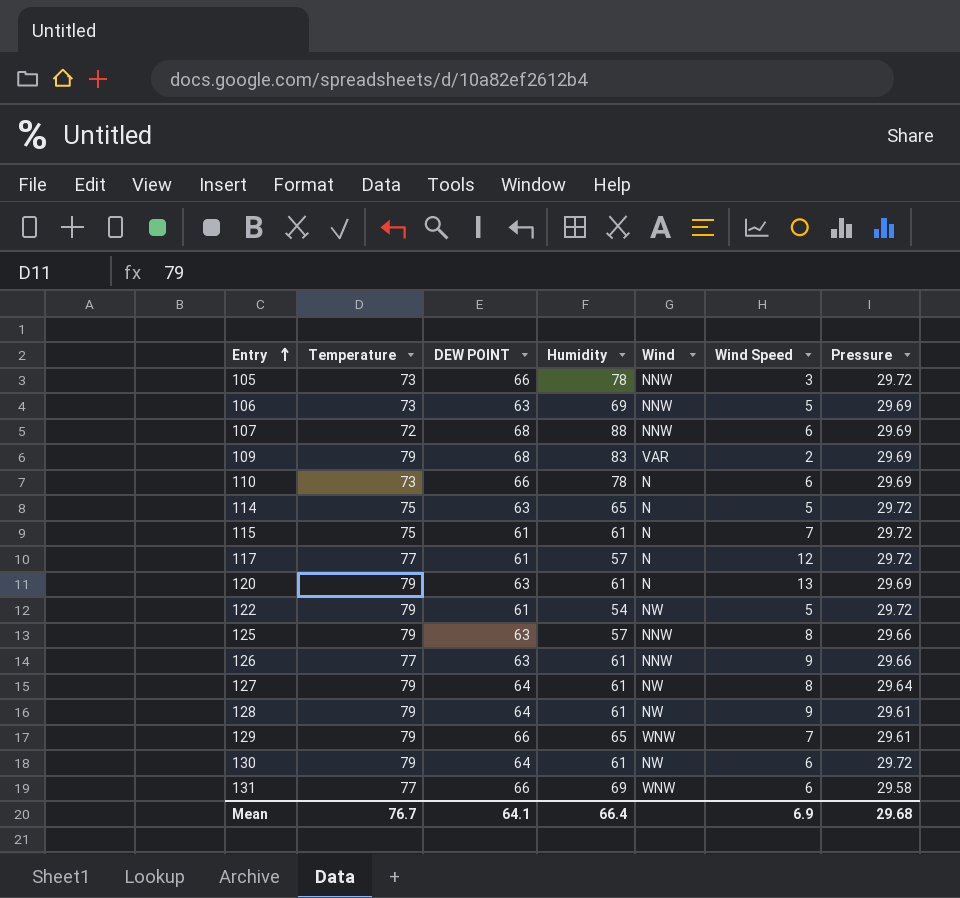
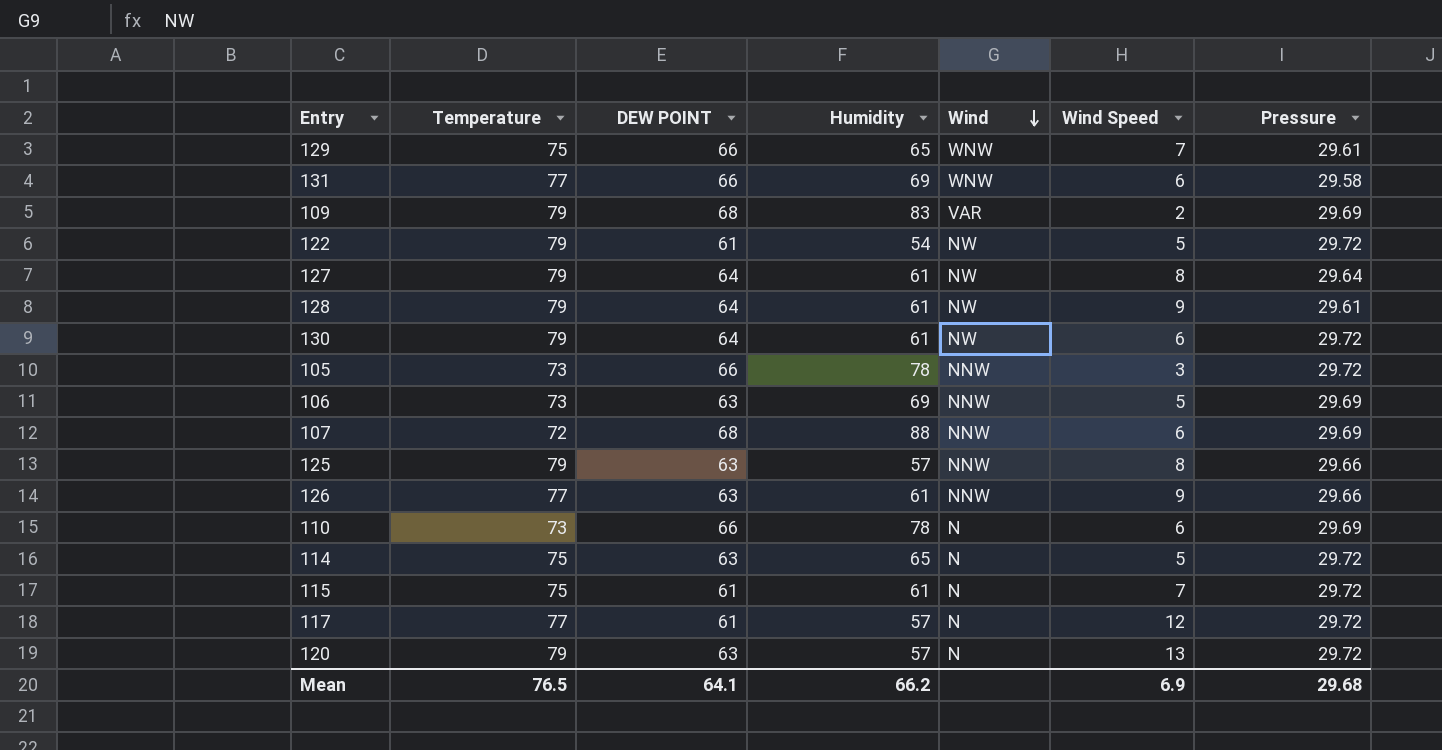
row order: Entry ascending -> Wind descending
129 | Temperature: 79 -> 75
120 | Humidity: 61 -> 57
120 | Pressure: 29.69 -> 29.72
Mean | Temperature: 76.7 -> 76.5
Mean | Humidity: 66.4 -> 66.2

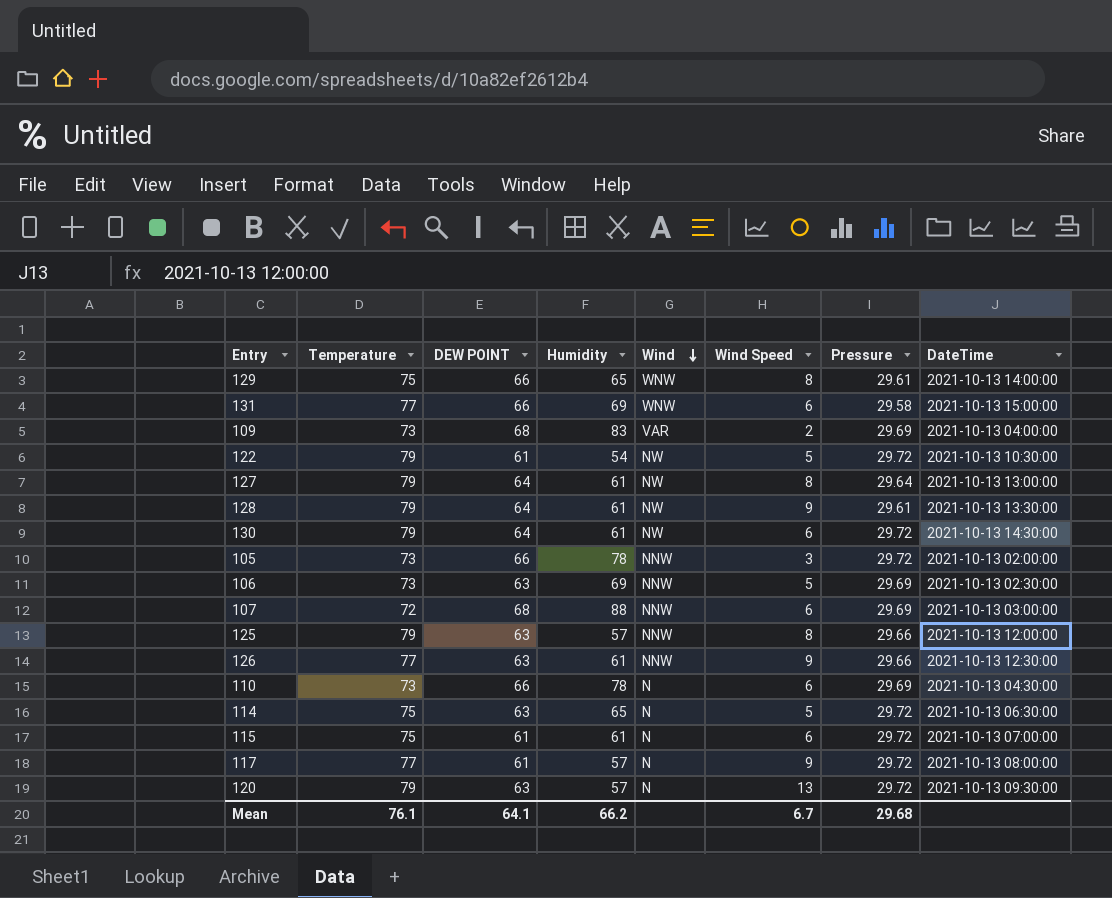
column DateTime | position: none -> 8
129 | Wind Speed: 7 -> 8
109 | Temperature: 79 -> 73
115 | Wind Speed: 7 -> 6
117 | Wind Speed: 12 -> 9
Mean | Temperature: 76.5 -> 76.1
Mean | Wind Speed: 6.9 -> 6.7

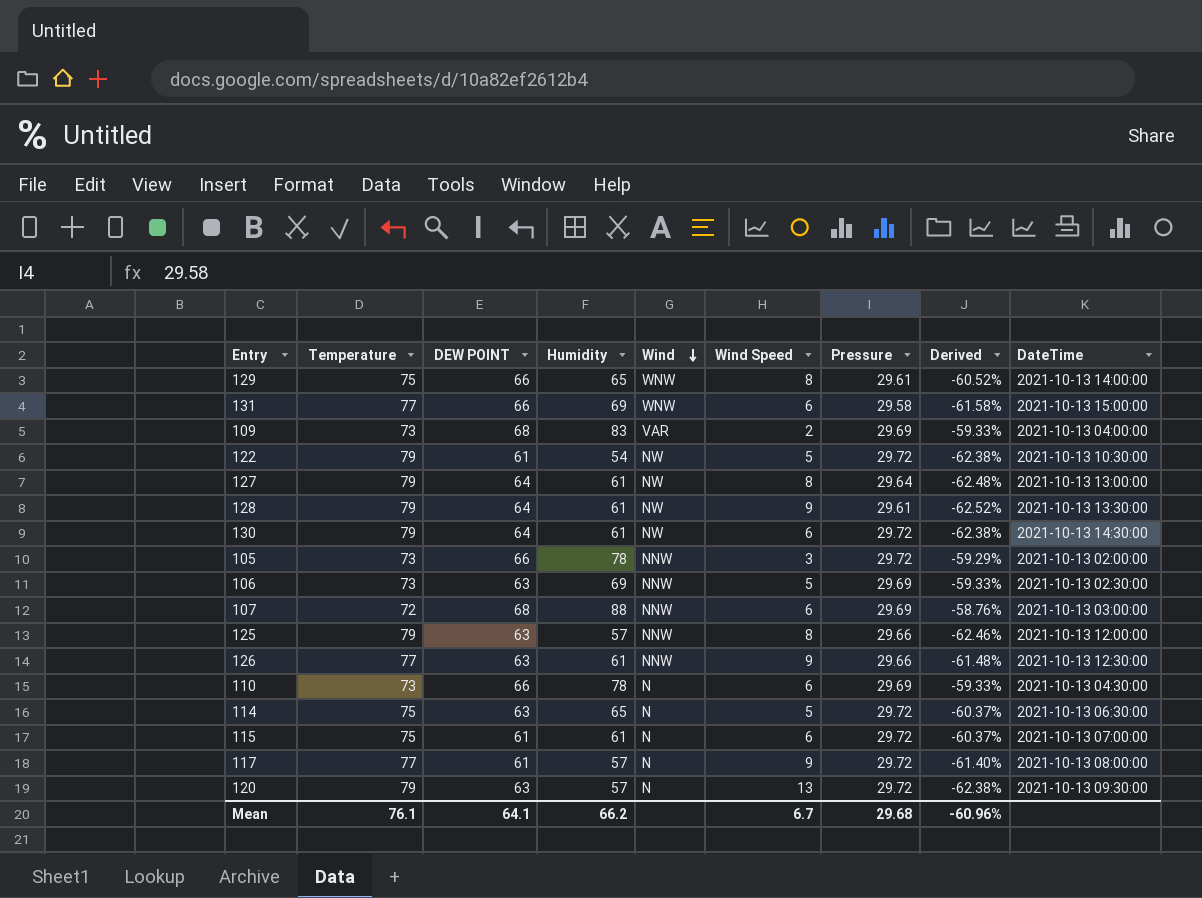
column Derived | formula: none -> ([Pressure] - [Temperature]) / [Temperature]

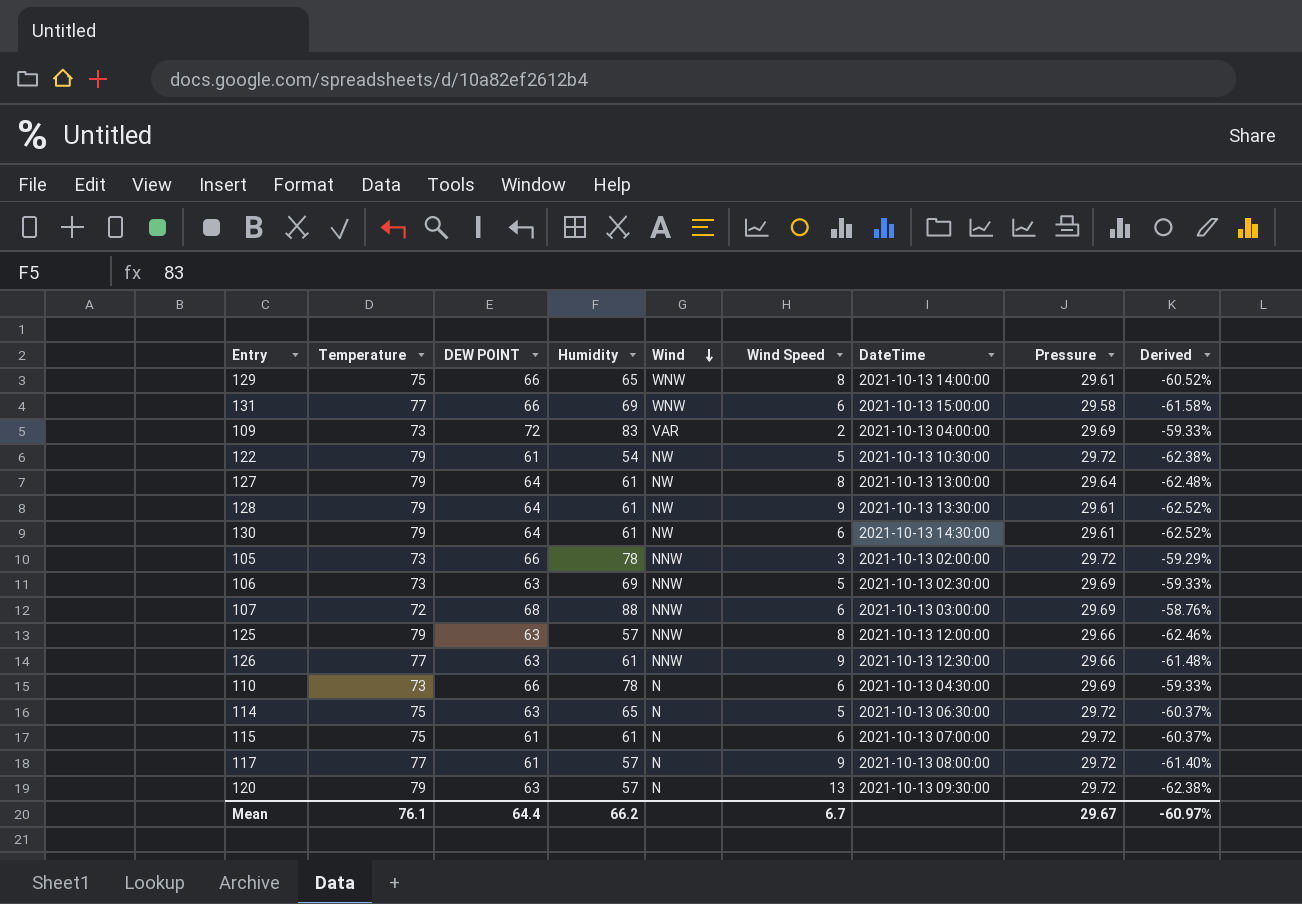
column DateTime | position: 9 -> 7
109 | DEW POINT: 68 -> 72
130 | Pressure: 29.72 -> 29.61
130 | Derived: -62.38% -> -62.52%
Mean | DEW POINT: 64.1 -> 64.4
Mean | Pressure: 29.68 -> 29.67
Mean | Derived: -60.96% -> -60.97%

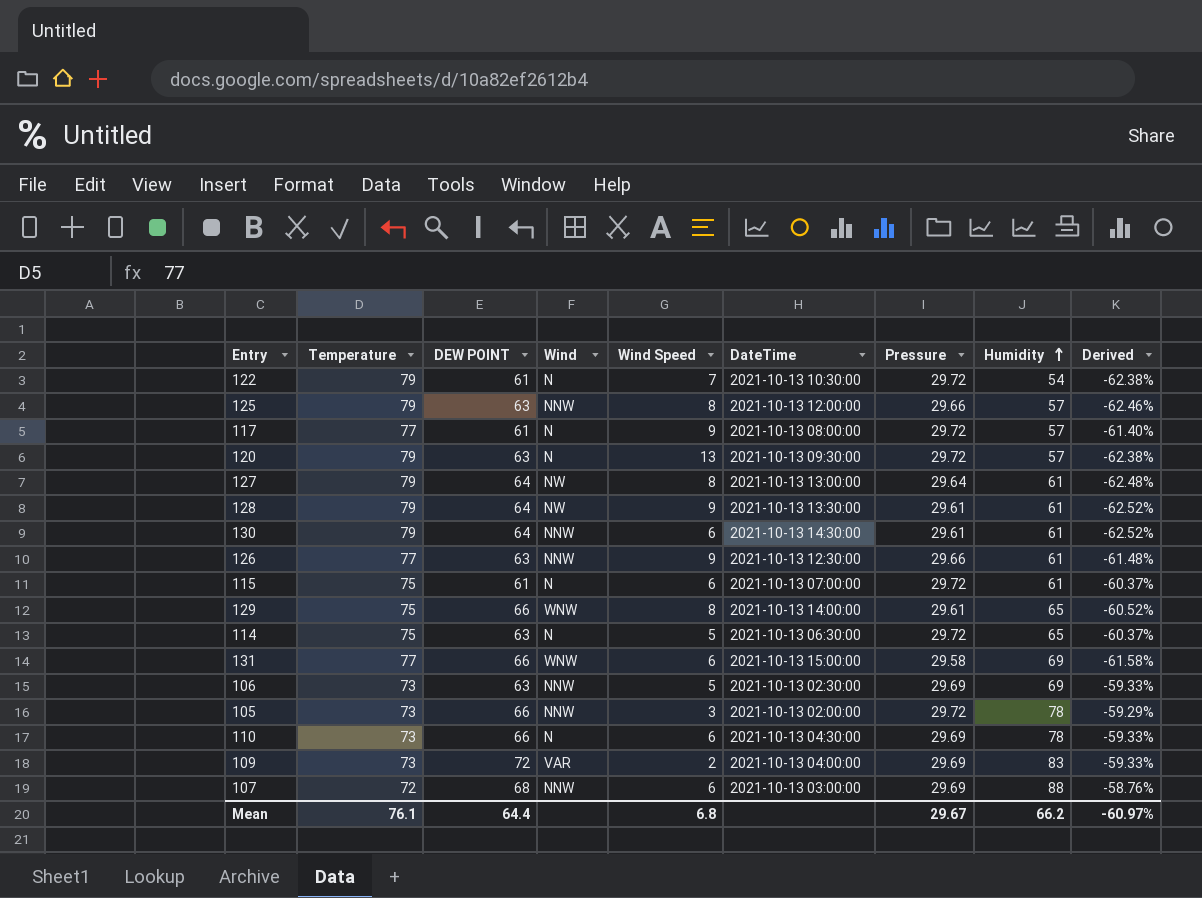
row order: Wind descending -> Humidity ascending
column Humidity | position: 4 -> 8
122 | Wind: NW -> N
122 | Wind Speed: 5 -> 7
130 | Wind: NW -> NNW
Mean | Wind Speed: 6.7 -> 6.8

